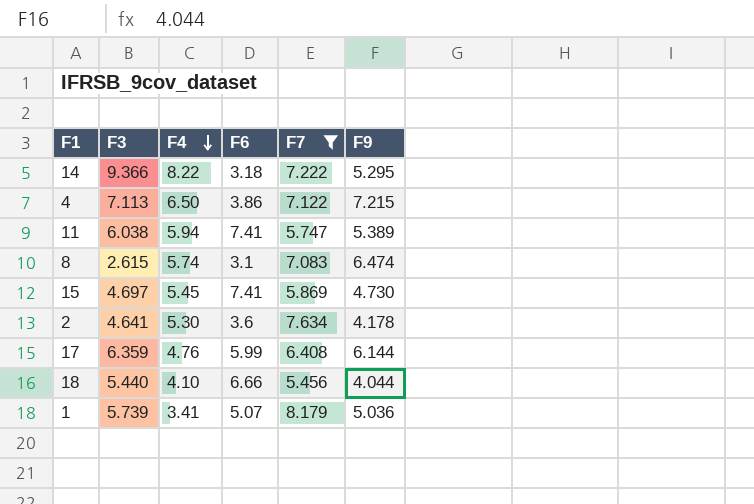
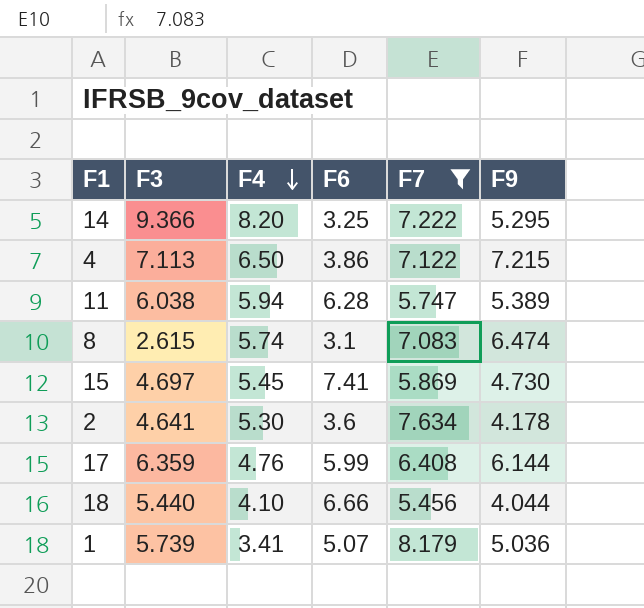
14 | F4: 8.22 -> 8.20
14 | F6: 3.18 -> 3.25
11 | F6: 7.41 -> 6.28

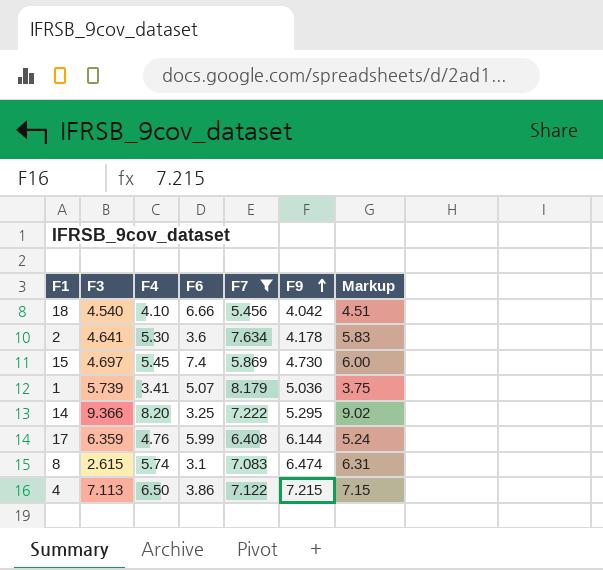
row order: F4 descending -> F9 ascending
column Markup | formula: none -> [F4] * 1.1
row 11: 6.038 | 5.94 | 6.28 | 5.747 | 5.389 -> none
18 | F3: 5.440 -> 4.540
18 | F9: 4.044 -> 4.042
15 | F6: 7.41 -> 7.4

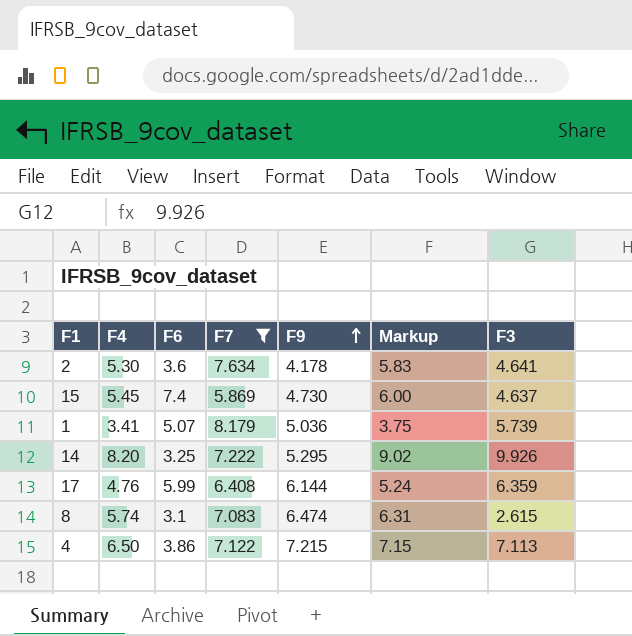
column F3 | position: 2 -> 7
row 18: 4.540 | 4.10 | 6.66 | 5.456 | 4.042 | 4.51 -> none
15 | F3: 4.697 -> 4.637
14 | F3: 9.366 -> 9.926

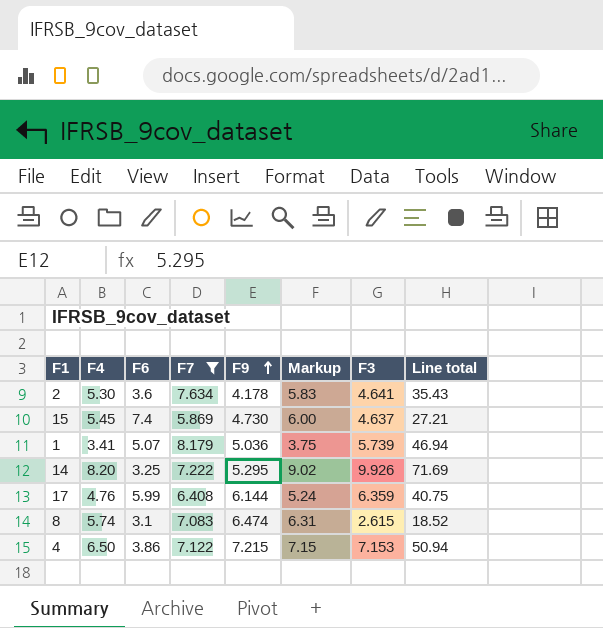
column Line total | formula: none -> [F7] * [F3]
4 | F3: 7.113 -> 7.153

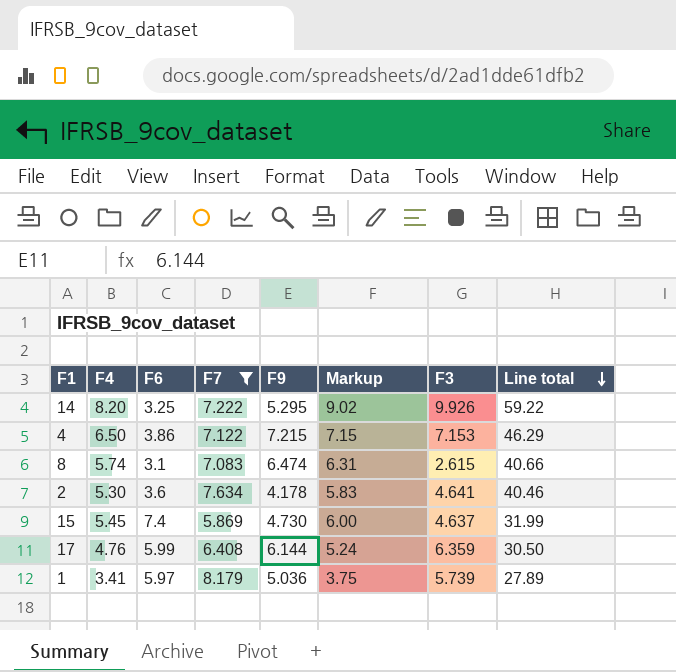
row order: F9 ascending -> Line total descending
column Line total | formula: [F7] * [F3] -> [F4] * [F7]
1 | F6: 5.07 -> 5.97

